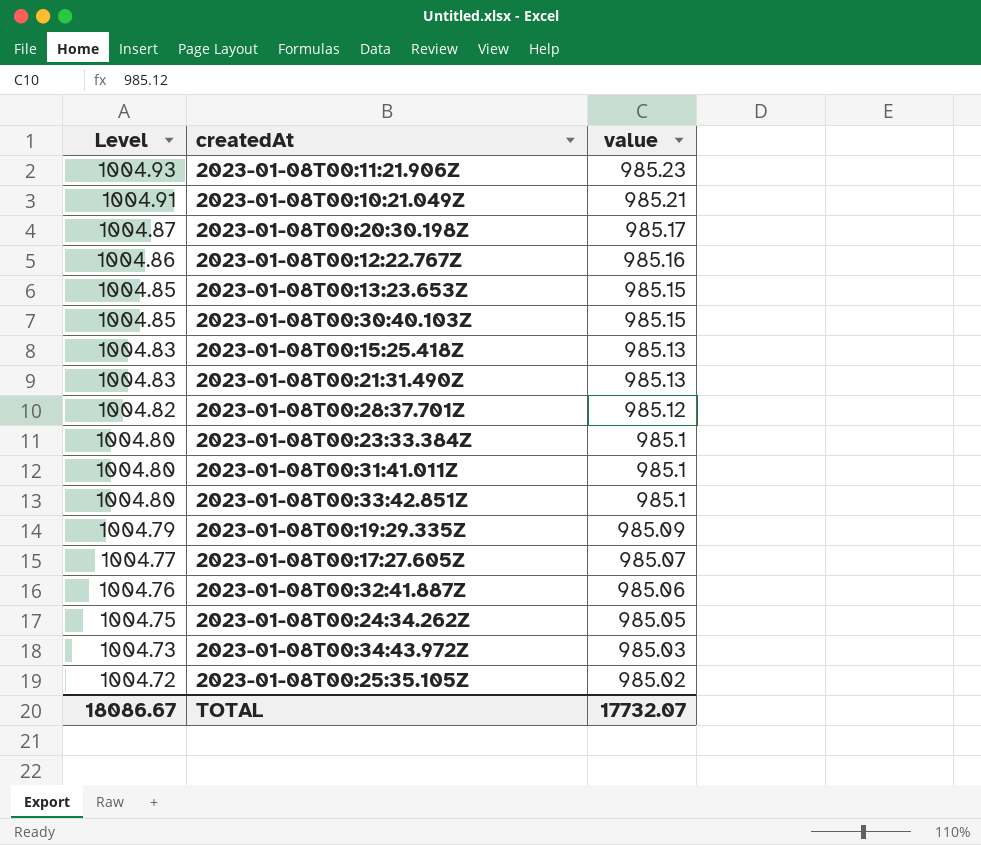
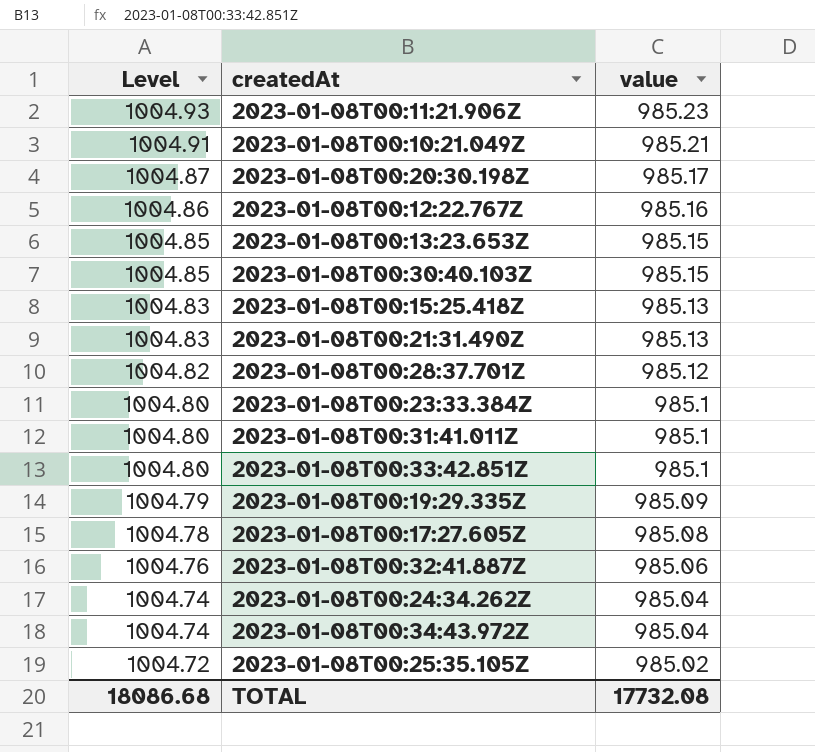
2023-01-08T00:17:27.605Z | Level: 1004.77 -> 1004.78
2023-01-08T00:17:27.605Z | value: 985.07 -> 985.08
2023-01-08T00:24:34.262Z | Level: 1004.75 -> 1004.74
2023-01-08T00:24:34.262Z | value: 985.05 -> 985.04
2023-01-08T00:34:43.972Z | Level: 1004.73 -> 1004.74
2023-01-08T00:34:43.972Z | value: 985.03 -> 985.04
TOTAL | Level: 18086.67 -> 18086.68
TOTAL | value: 17732.07 -> 17732.08

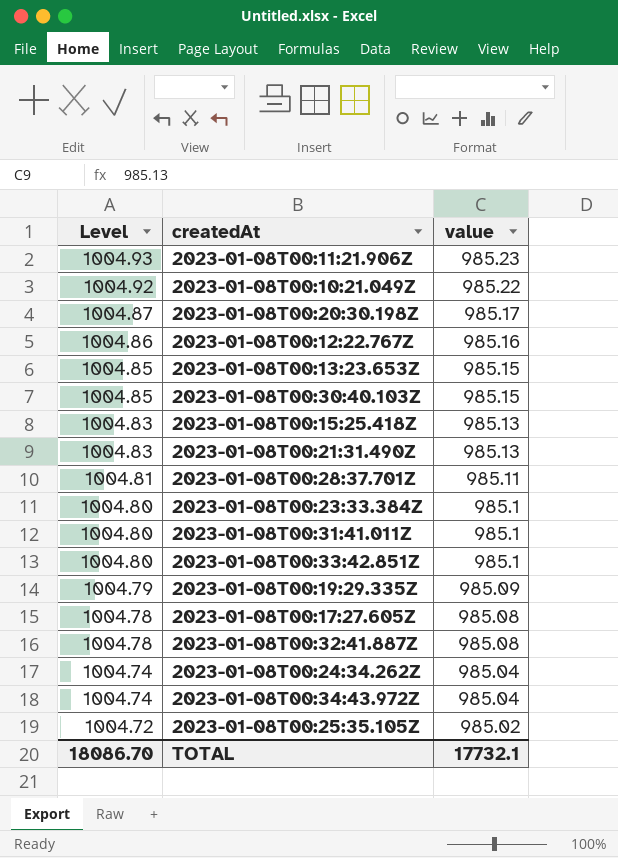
2023-01-08T00:10:21.049Z | Level: 1004.91 -> 1004.92
2023-01-08T00:10:21.049Z | value: 985.21 -> 985.22
2023-01-08T00:28:37.701Z | Level: 1004.82 -> 1004.81
2023-01-08T00:28:37.701Z | value: 985.12 -> 985.11
2023-01-08T00:32:41.887Z | Level: 1004.76 -> 1004.78
2023-01-08T00:32:41.887Z | value: 985.06 -> 985.08
TOTAL | Level: 18086.68 -> 18086.70
TOTAL | value: 17732.08 -> 17732.1

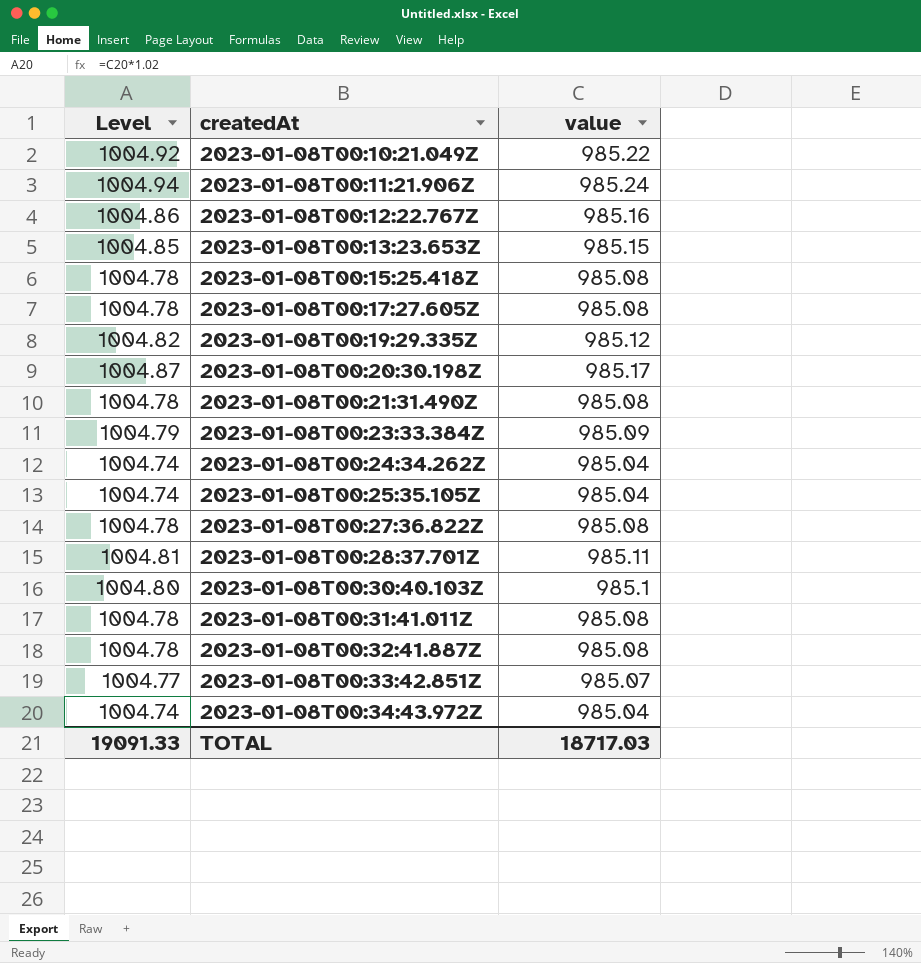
row order: Level descending -> createdAt ascending
2023-01-08T00:11:21.906Z | Level: 1004.93 -> 1004.94
2023-01-08T00:11:21.906Z | value: 985.23 -> 985.24
2023-01-08T00:15:25.418Z | Level: 1004.83 -> 1004.78
2023-01-08T00:15:25.418Z | value: 985.13 -> 985.08
2023-01-08T00:19:29.335Z | Level: 1004.79 -> 1004.82
2023-01-08T00:19:29.335Z | value: 985.09 -> 985.12
2023-01-08T00:21:31.490Z | Level: 1004.83 -> 1004.78
2023-01-08T00:21:31.490Z | value: 985.13 -> 985.08
2023-01-08T00:23:33.384Z | Level: 1004.80 -> 1004.79
2023-01-08T00:23:33.384Z | value: 985.1 -> 985.09
2023-01-08T00:25:35.105Z | Level: 1004.72 -> 1004.74
2023-01-08T00:25:35.105Z | value: 985.02 -> 985.04
row 2023-01-08T00:27:36.822Z: none -> 1004.78 | 985.08
2023-01-08T00:30:40.103Z | Level: 1004.85 -> 1004.80
2023-01-08T00:30:40.103Z | value: 985.15 -> 985.1
2023-01-08T00:31:41.011Z | Level: 1004.80 -> 1004.78
2023-01-08T00:31:41.011Z | value: 985.1 -> 985.08
2023-01-08T00:33:42.851Z | Level: 1004.80 -> 1004.77
2023-01-08T00:33:42.851Z | value: 985.1 -> 985.07
TOTAL | Level: 18086.70 -> 19091.33
TOTAL | value: 17732.1 -> 18717.03

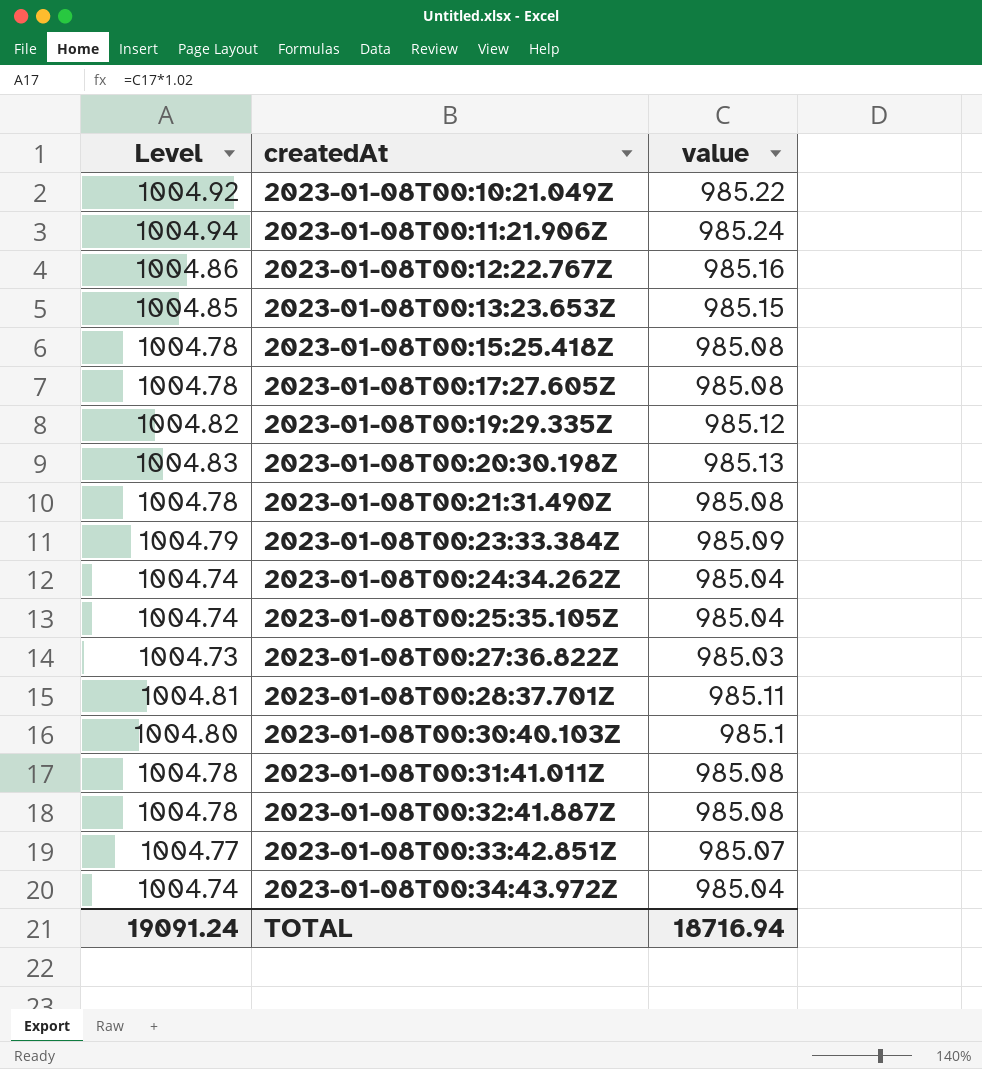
2023-01-08T00:20:30.198Z | Level: 1004.87 -> 1004.83
2023-01-08T00:20:30.198Z | value: 985.17 -> 985.13
2023-01-08T00:27:36.822Z | Level: 1004.78 -> 1004.73
2023-01-08T00:27:36.822Z | value: 985.08 -> 985.03
TOTAL | Level: 19091.33 -> 19091.24
TOTAL | value: 18717.03 -> 18716.94

